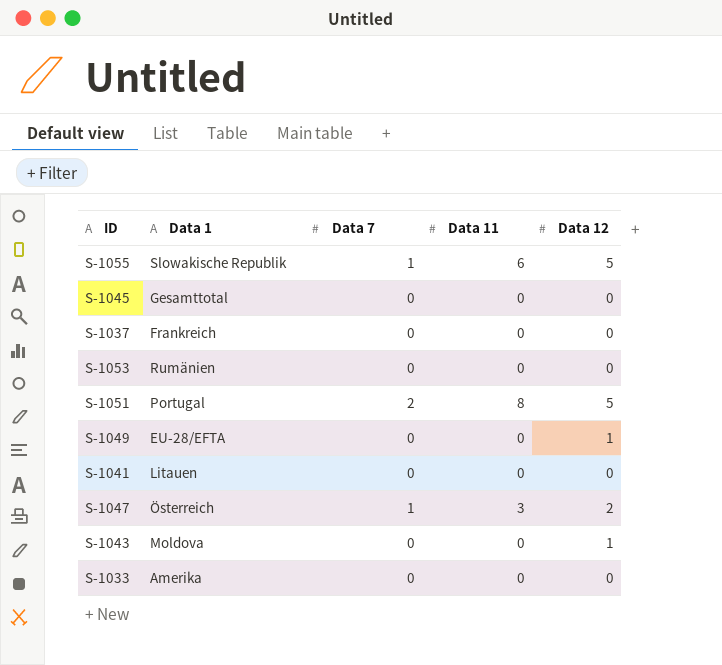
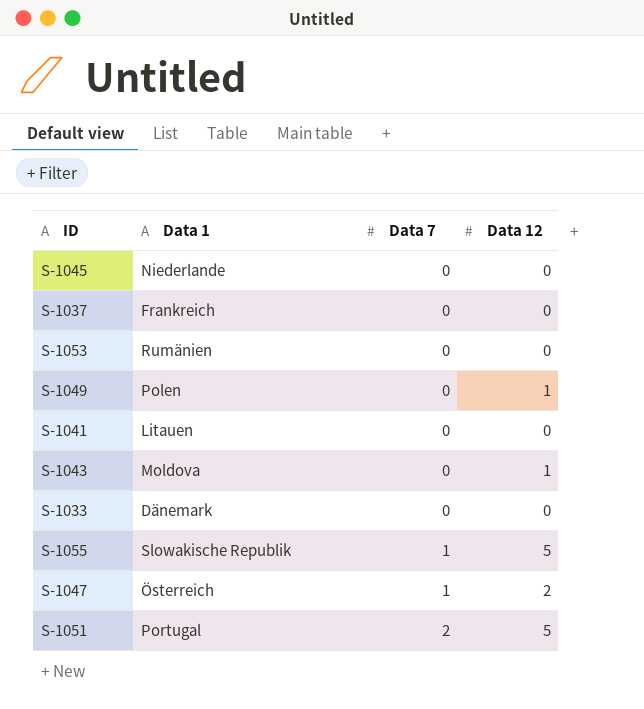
row order: none -> Data 7 ascending
column Data 11 | position: 4 -> none
S-1045 | Data 1: Gesamttotal -> Niederlande
S-1049 | Data 1: EU-28/EFTA -> Polen
S-1033 | Data 1: Amerika -> Dänemark

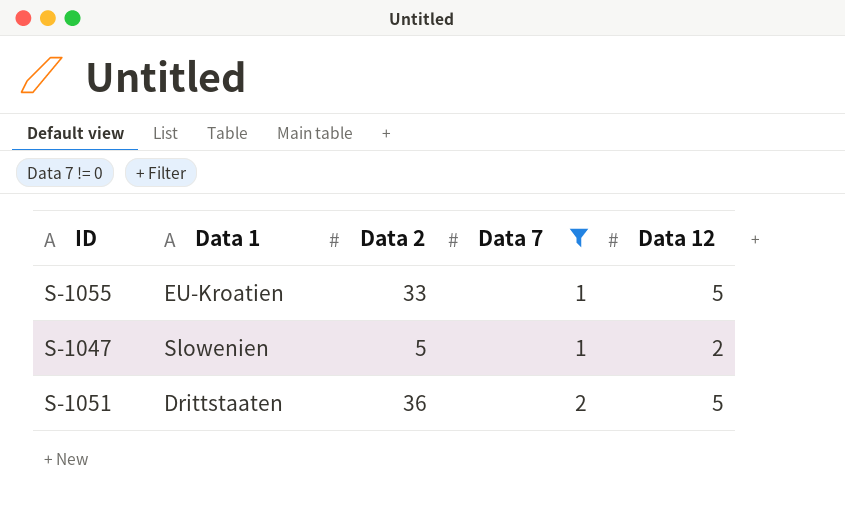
filter: none -> Data 7 != 0
column Data 2 | position: none -> 3
S-1055 | Data 1: Slowakische Republik -> EU-Kroatien
S-1047 | Data 1: Österreich -> Slowenien
S-1051 | Data 1: Portugal -> Drittstaaten

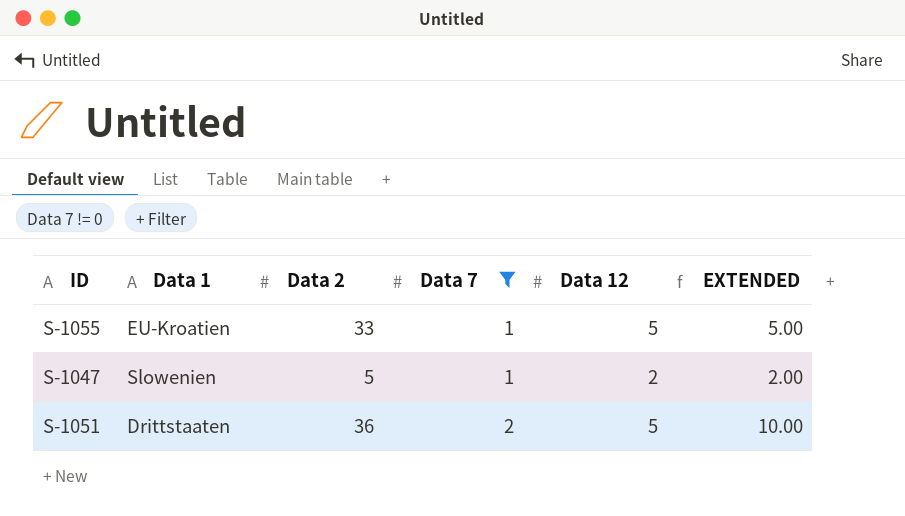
column EXTENDED | formula: none -> [Data 7] * [Data 12]

